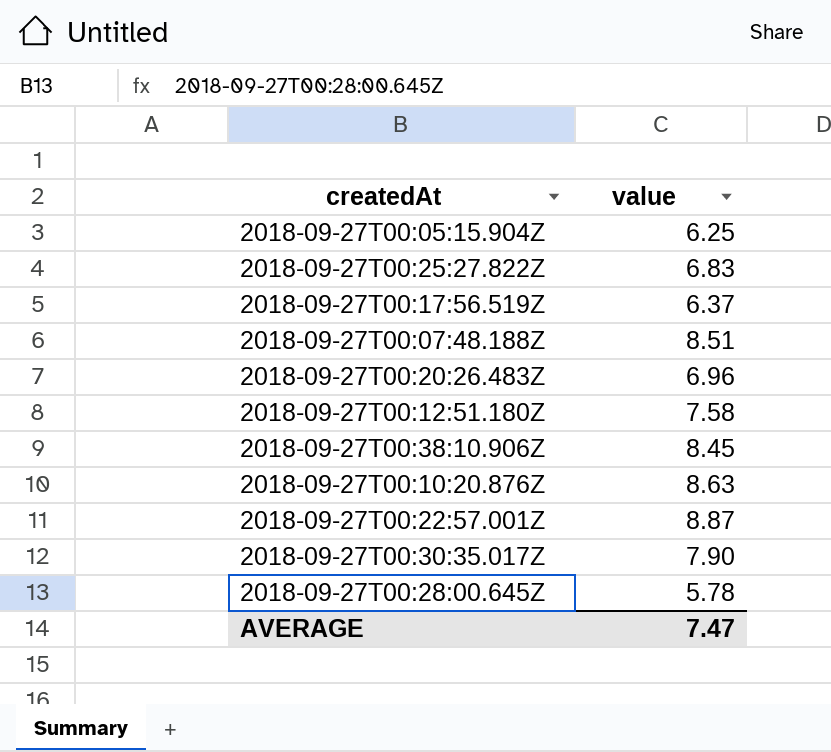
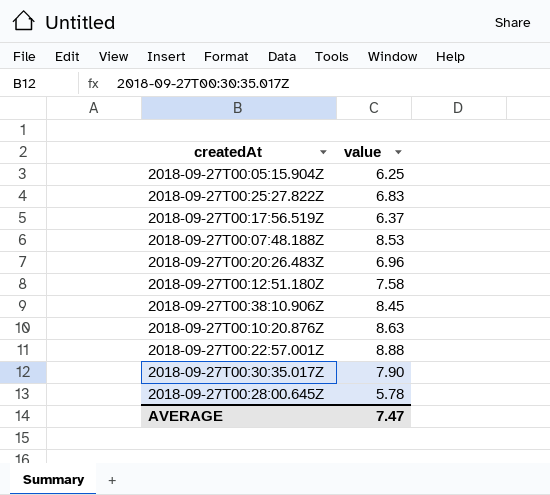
2018-09-27T00:07:48.188Z | value: 8.51 -> 8.53
2018-09-27T00:22:57.001Z | value: 8.87 -> 8.88

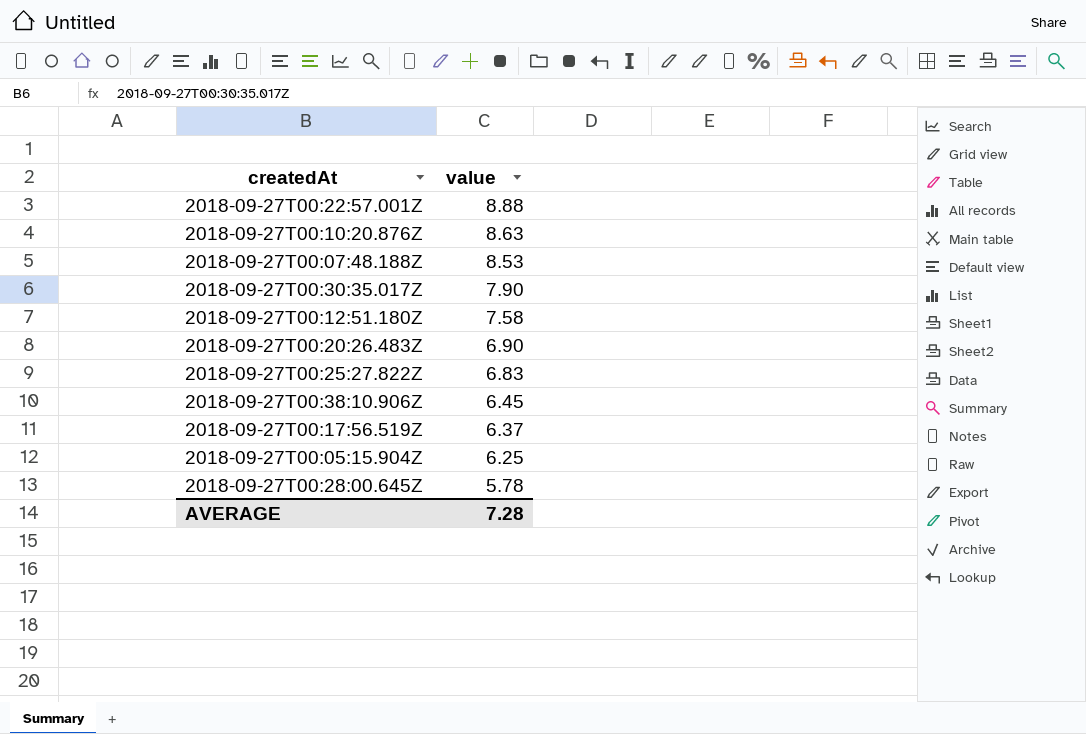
row order: none -> value descending
2018-09-27T00:20:26.483Z | value: 6.96 -> 6.90
2018-09-27T00:38:10.906Z | value: 8.45 -> 6.45
AVERAGE | value: 7.47 -> 7.28

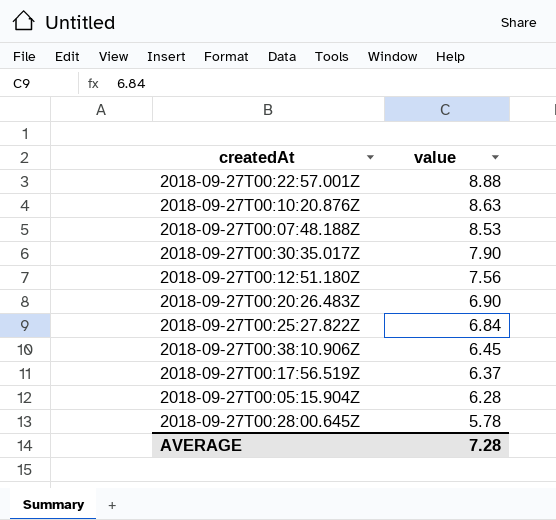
2018-09-27T00:12:51.180Z | value: 7.58 -> 7.56
2018-09-27T00:25:27.822Z | value: 6.83 -> 6.84
2018-09-27T00:05:15.904Z | value: 6.25 -> 6.28

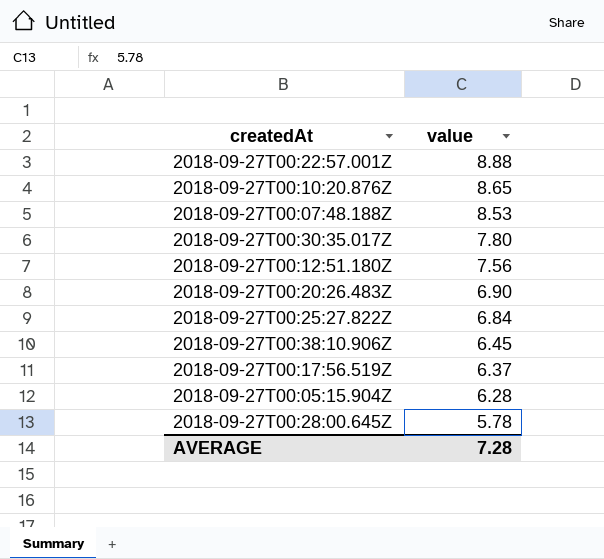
2018-09-27T00:10:20.876Z | value: 8.63 -> 8.65
2018-09-27T00:30:35.017Z | value: 7.90 -> 7.80

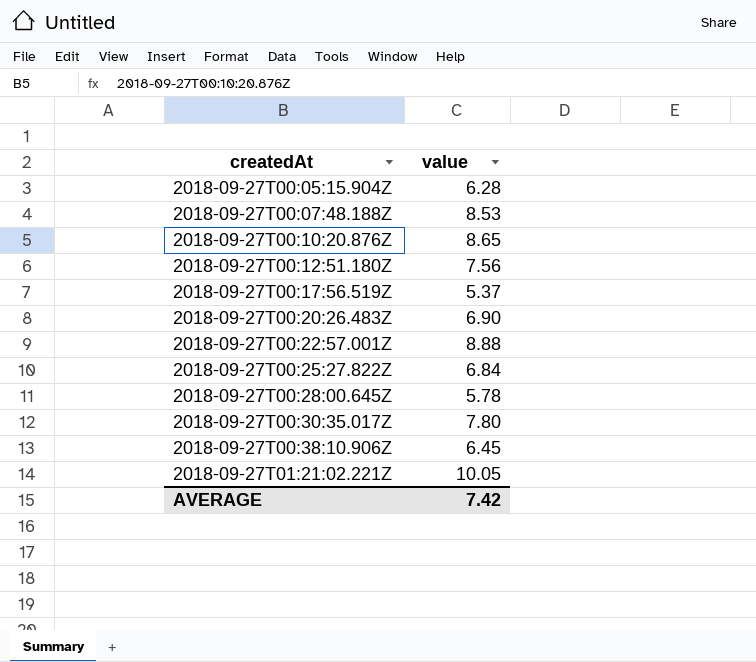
row order: value descending -> createdAt ascending
2018-09-27T00:17:56.519Z | value: 6.37 -> 5.37
row 2018-09-27T01:21:02.221Z: none -> 10.05
AVERAGE | value: 7.28 -> 7.42

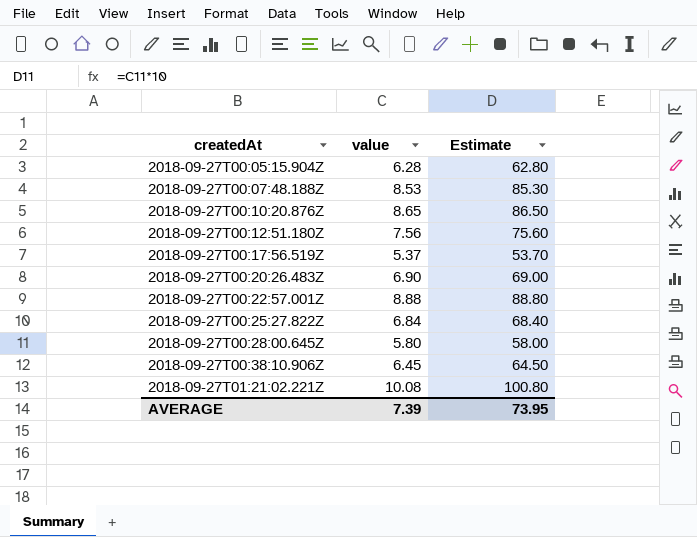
column Estimate | formula: none -> [value] * 10
row 2018-09-27T00:30:35.017Z: 7.80 -> none
2018-09-27T00:28:00.645Z | value: 5.78 -> 5.80
2018-09-27T01:21:02.221Z | value: 10.05 -> 10.08
AVERAGE | value: 7.42 -> 7.39

